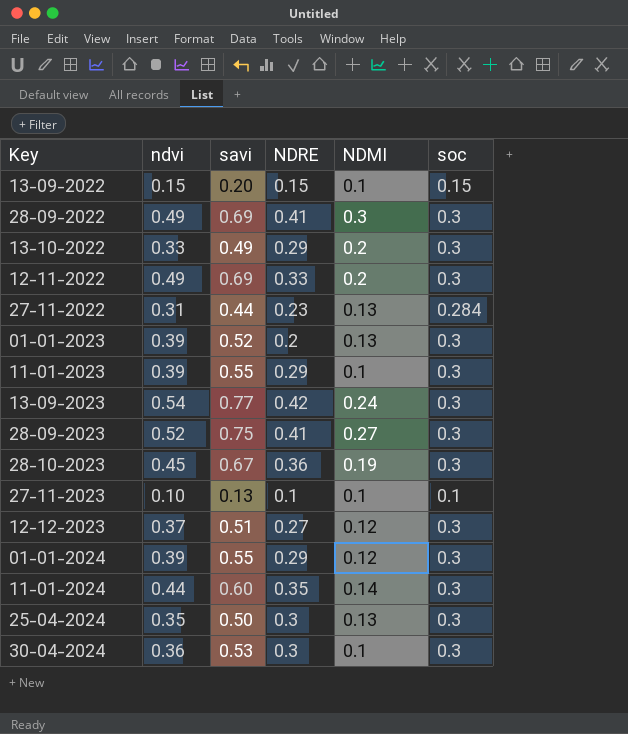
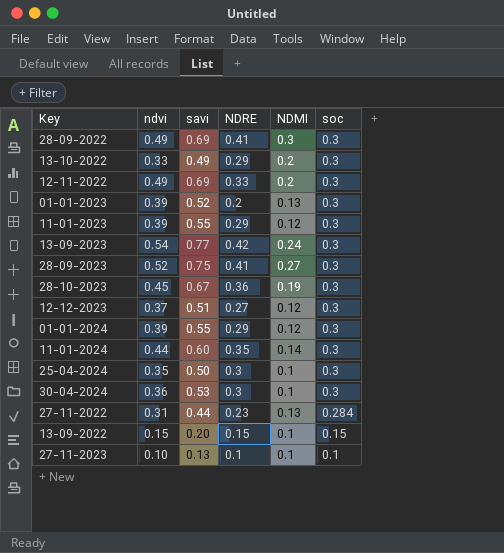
row order: Key ascending -> soc descending
11-01-2023 | NDMI: 0.1 -> 0.12
25-04-2024 | NDMI: 0.13 -> 0.1

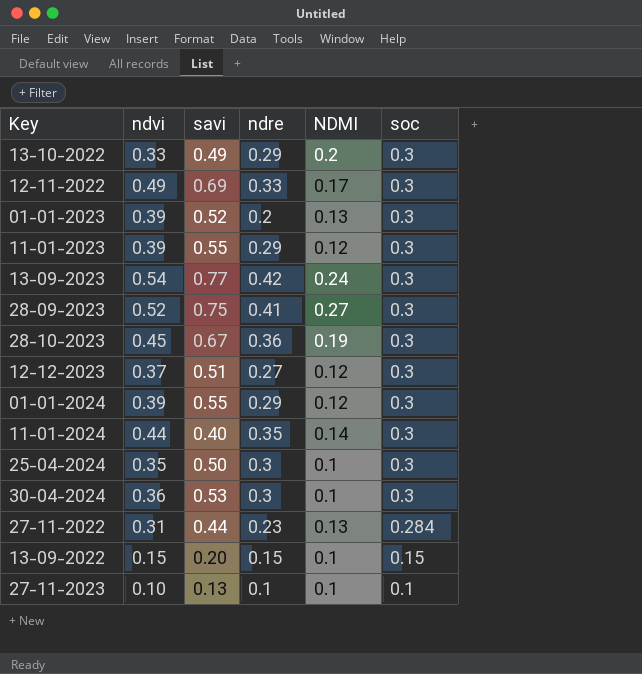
column name: NDRE -> ndre
row 28-09-2022: 0.49 | 0.69 | 0.41 | 0.3 | 0.3 -> none
12-11-2022 | NDMI: 0.2 -> 0.17
11-01-2024 | savi: 0.60 -> 0.40

